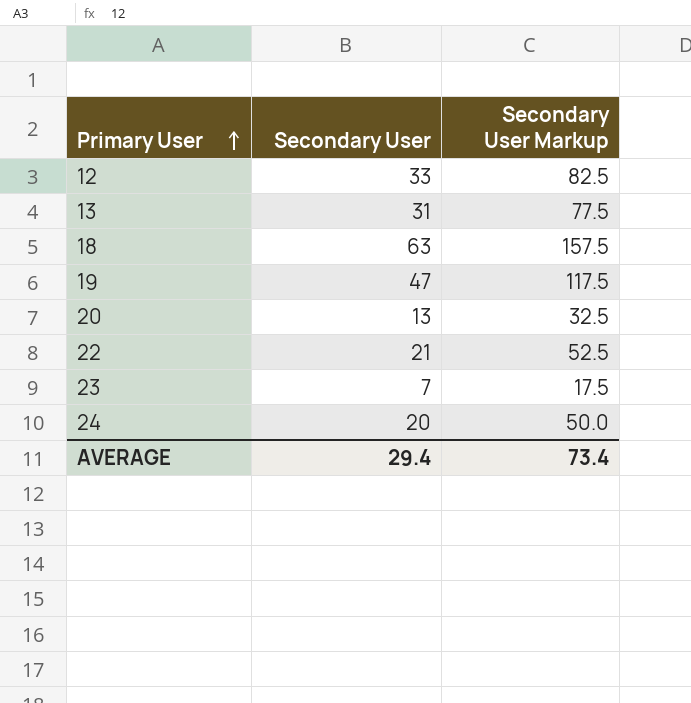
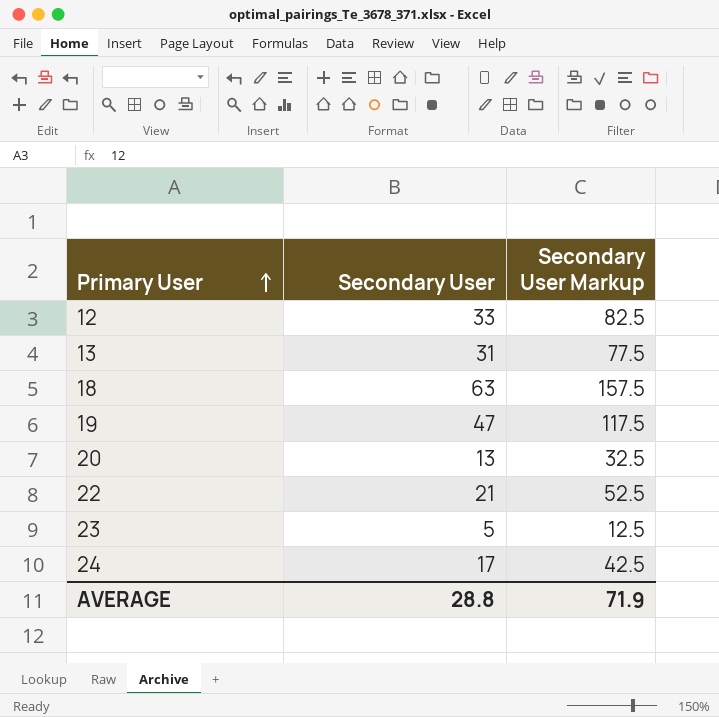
23 | Secondary User: 7 -> 5
23 | Secondary User Markup: 17.5 -> 12.5
24 | Secondary User: 20 -> 17
24 | Secondary User Markup: 50.0 -> 42.5
AVERAGE | Secondary User: 29.4 -> 28.8
AVERAGE | Secondary User Markup: 73.4 -> 71.9

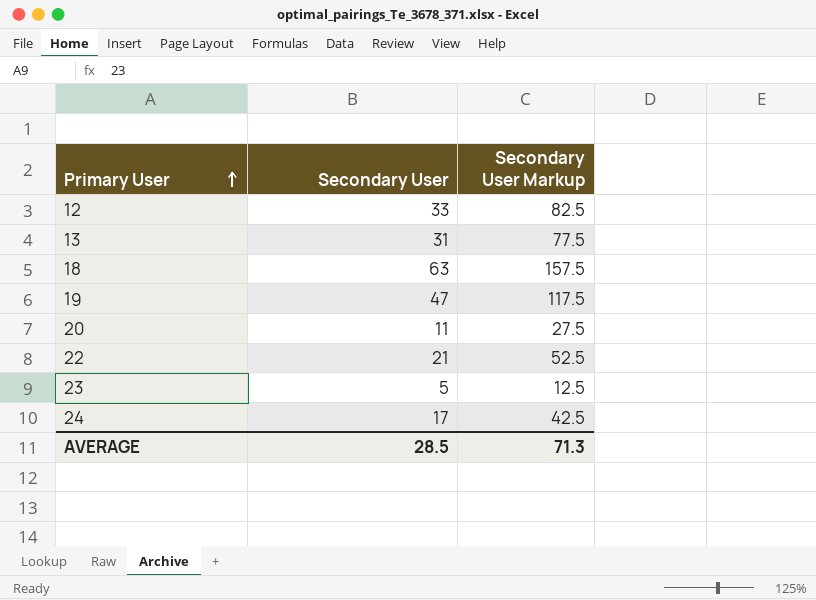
20 | Secondary User: 13 -> 11
20 | Secondary User Markup: 32.5 -> 27.5
AVERAGE | Secondary User: 28.8 -> 28.5
AVERAGE | Secondary User Markup: 71.9 -> 71.3

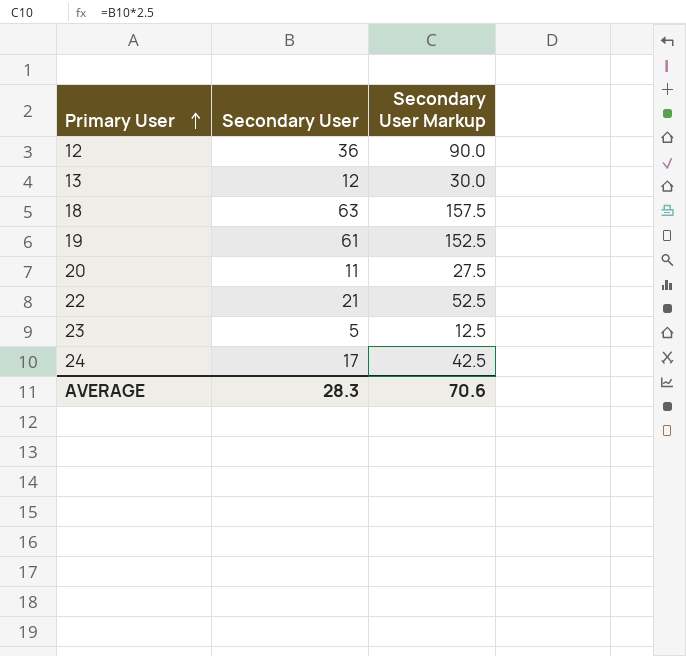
12 | Secondary User: 33 -> 36
12 | Secondary User Markup: 82.5 -> 90.0
13 | Secondary User: 31 -> 12
13 | Secondary User Markup: 77.5 -> 30.0
19 | Secondary User: 47 -> 61
19 | Secondary User Markup: 117.5 -> 152.5
AVERAGE | Secondary User: 28.5 -> 28.3
AVERAGE | Secondary User Markup: 71.3 -> 70.6

